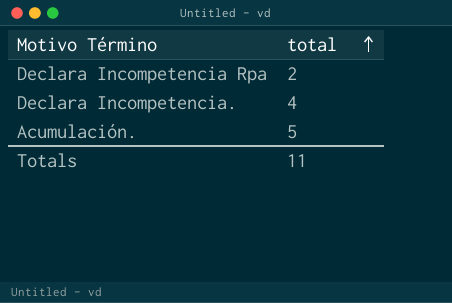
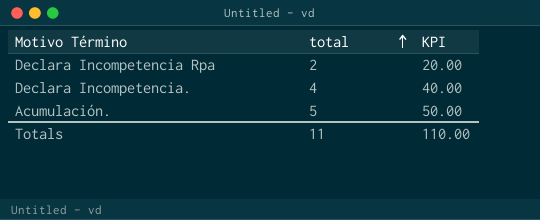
column KPI | formula: none -> [total] * 10

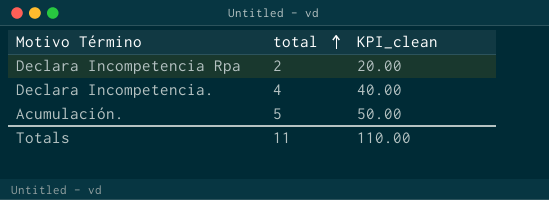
column name: KPI -> KPI_clean

